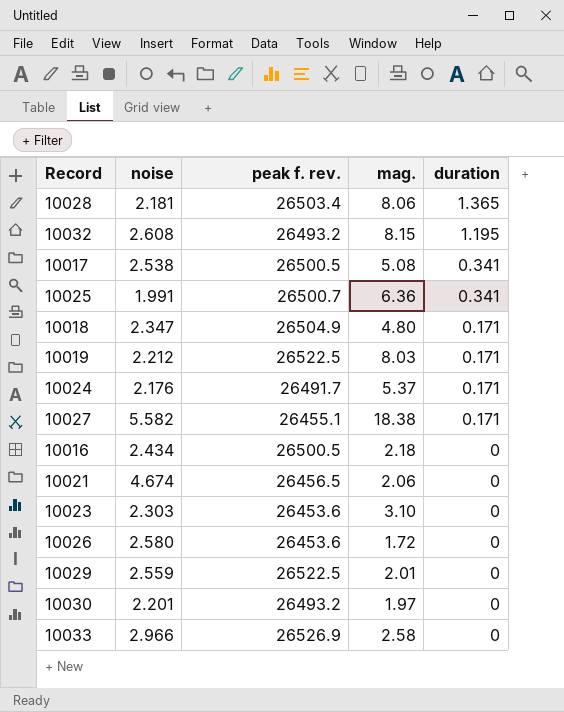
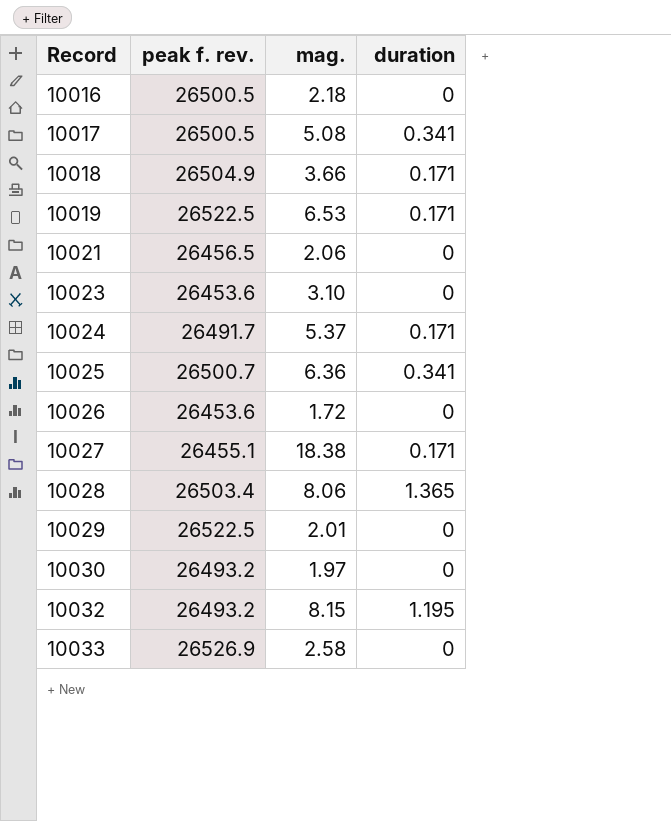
row order: duration descending -> Record ascending
column noise | position: 2 -> none
10018 | mag.: 4.80 -> 3.66
10019 | mag.: 8.03 -> 6.53

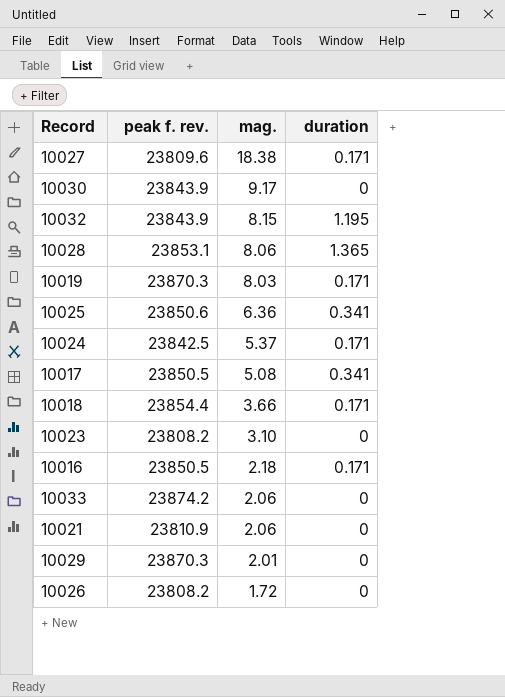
row order: Record ascending -> mag. descending
10027 | peak f. rev.: 26455.1 -> 23809.6
10030 | peak f. rev.: 26493.2 -> 23843.9
10030 | mag.: 1.97 -> 9.17
10032 | peak f. rev.: 26493.2 -> 23843.9
10028 | peak f. rev.: 26503.4 -> 23853.1
10019 | peak f. rev.: 26522.5 -> 23870.3
10019 | mag.: 6.53 -> 8.03
10025 | peak f. rev.: 26500.7 -> 23850.6
10024 | peak f. rev.: 26491.7 -> 23842.5
10017 | peak f. rev.: 26500.5 -> 23850.5
10018 | peak f. rev.: 26504.9 -> 23854.4
10023 | peak f. rev.: 26453.6 -> 23808.2
10016 | peak f. rev.: 26500.5 -> 23850.5
10016 | duration: 0 -> 0.171
10033 | peak f. rev.: 26526.9 -> 23874.2
10033 | mag.: 2.58 -> 2.06
10021 | peak f. rev.: 26456.5 -> 23810.9
10029 | peak f. rev.: 26522.5 -> 23870.3
10026 | peak f. rev.: 26453.6 -> 23808.2

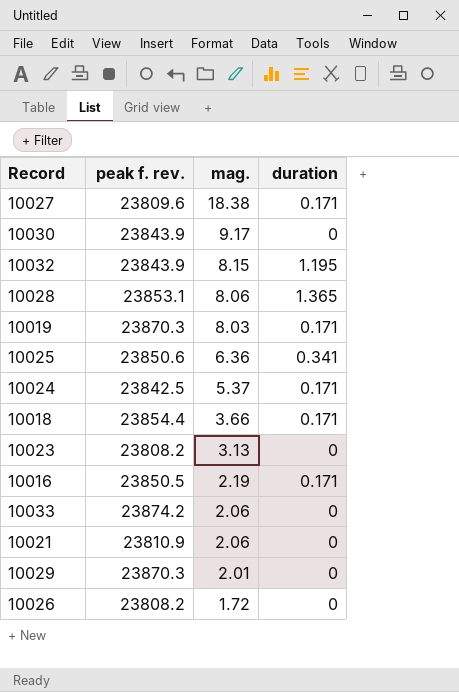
row 10017: 23850.5 | 5.08 | 0.341 -> none
10023 | mag.: 3.10 -> 3.13
10016 | mag.: 2.18 -> 2.19

